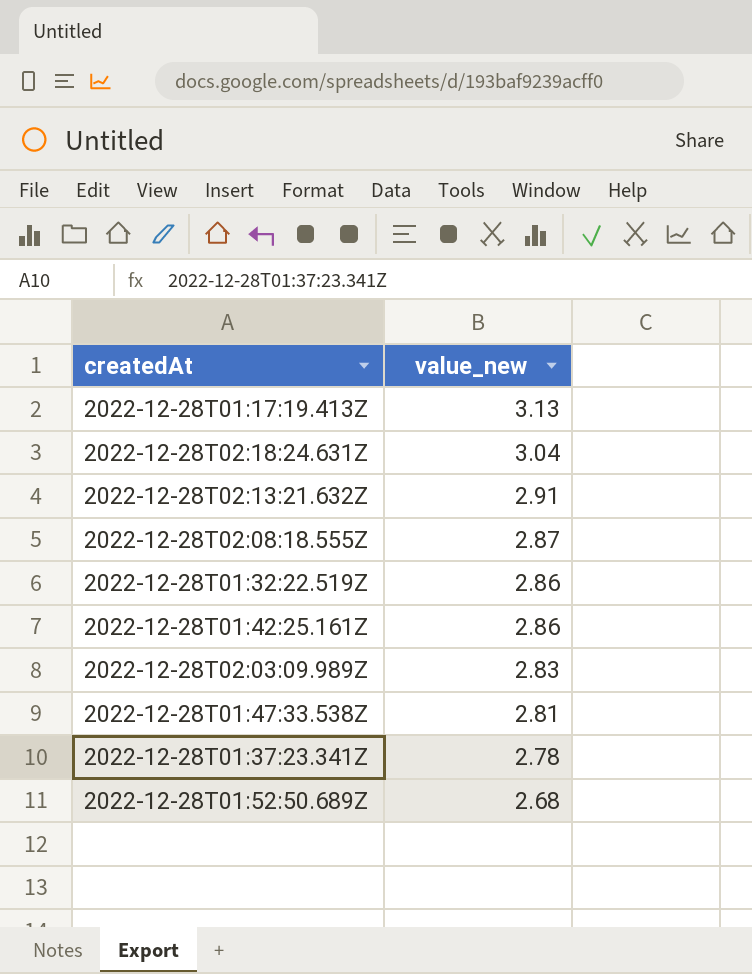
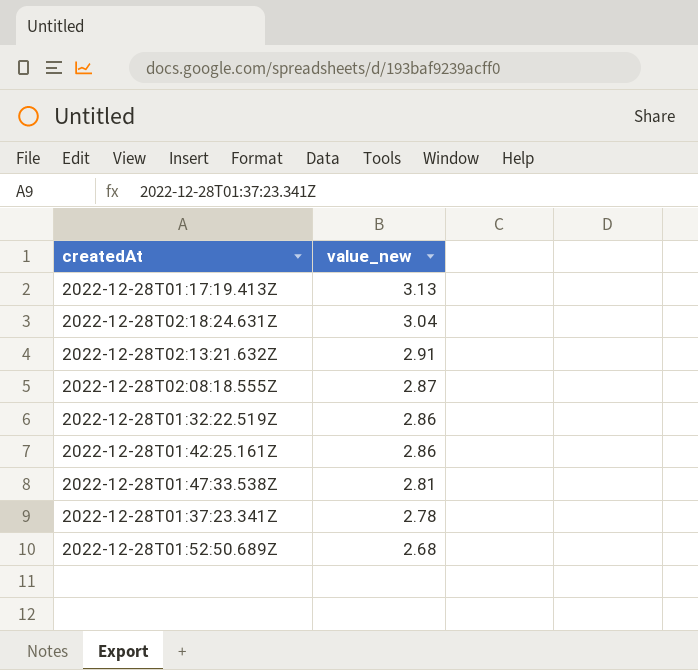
row 2022-12-28T02:03:09.989Z: 2.83 -> none

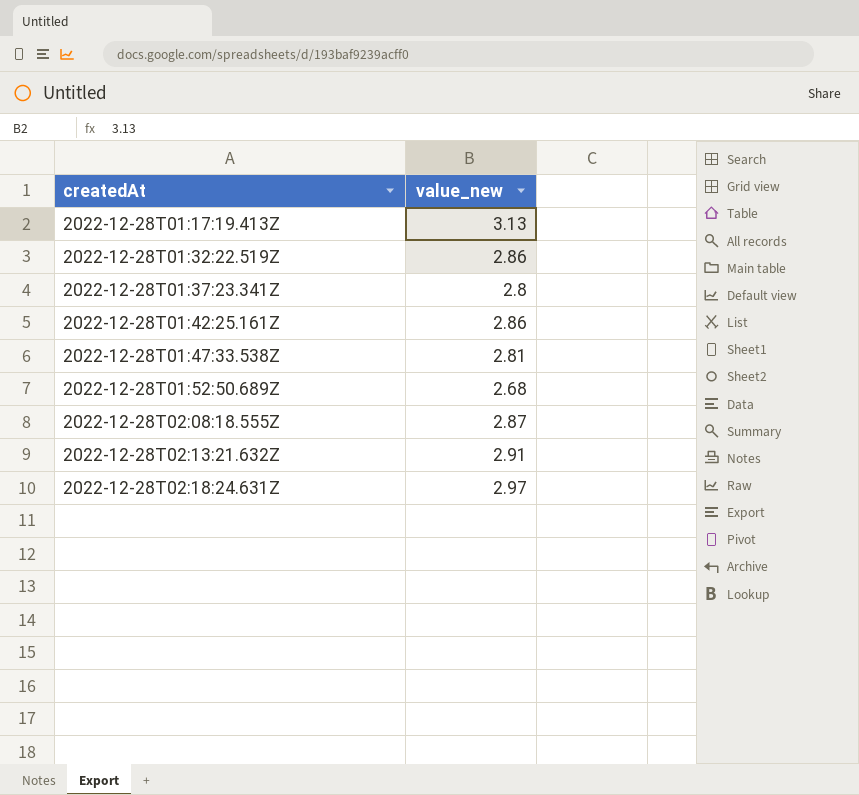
row order: value_new descending -> createdAt ascending
2022-12-28T01:37:23.341Z | value_new: 2.78 -> 2.8
2022-12-28T02:18:24.631Z | value_new: 3.04 -> 2.97

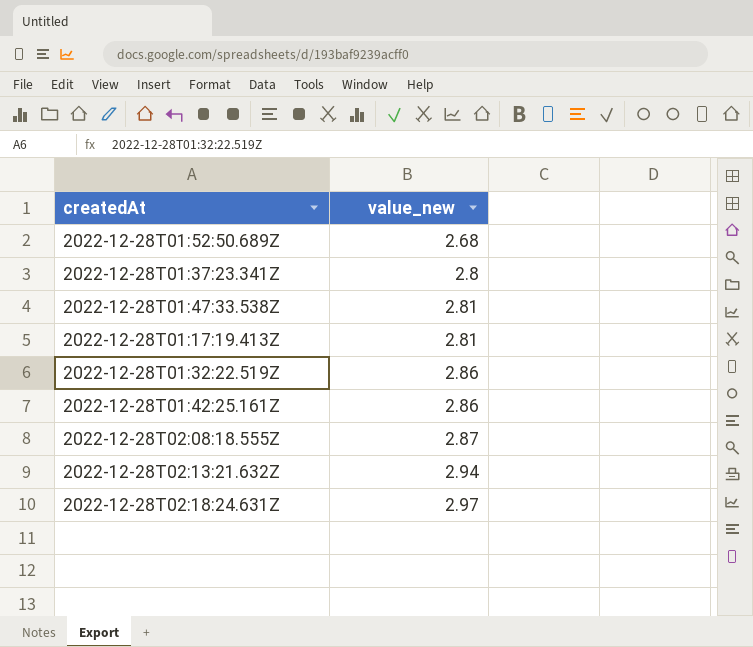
row order: createdAt ascending -> value_new ascending
2022-12-28T01:17:19.413Z | value_new: 3.13 -> 2.81
2022-12-28T02:13:21.632Z | value_new: 2.91 -> 2.94

